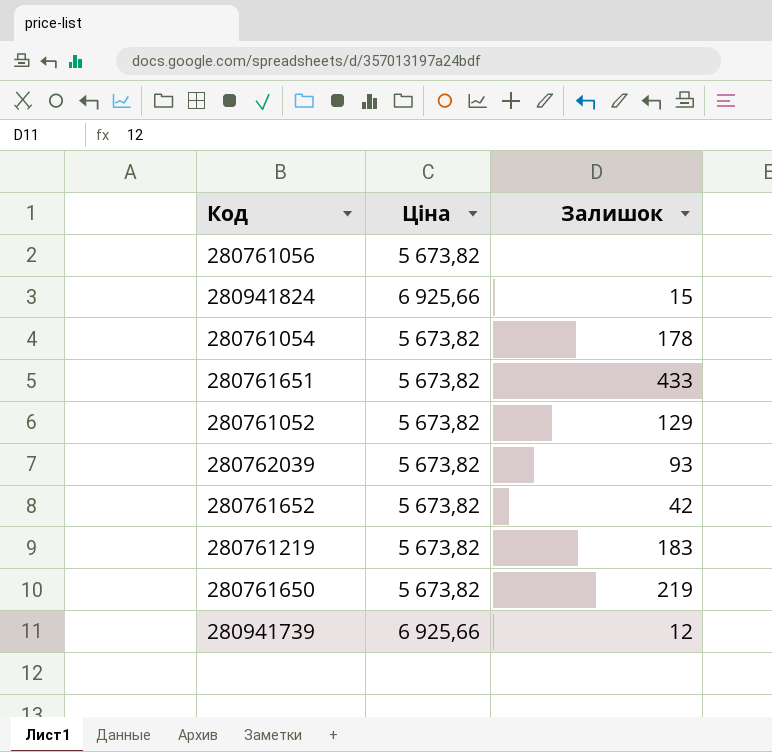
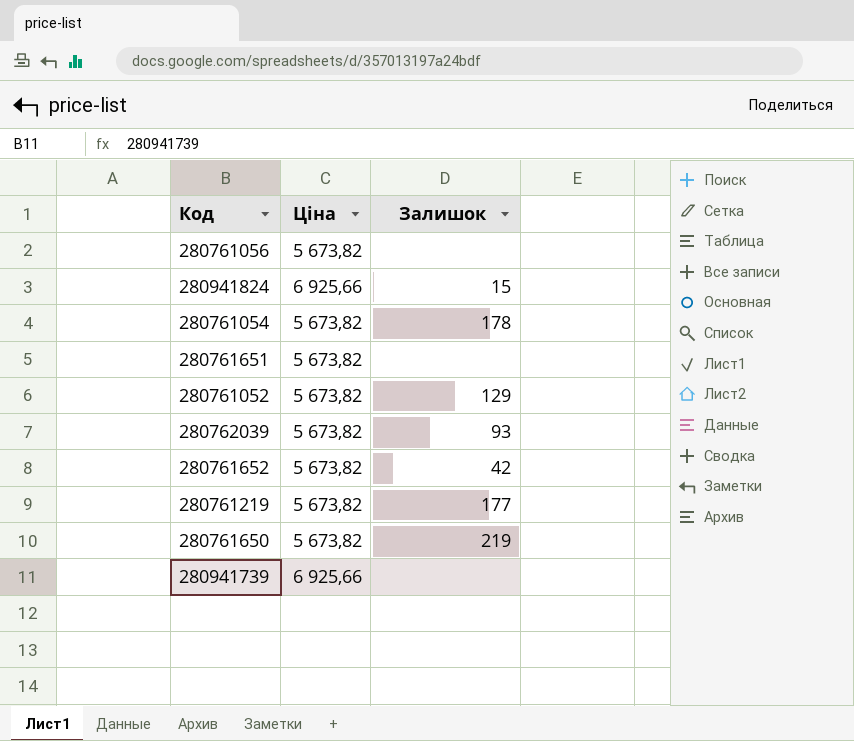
280761651 | Залишок: 433 -> none
280761219 | Залишок: 183 -> 177
280941739 | Залишок: 12 -> none

